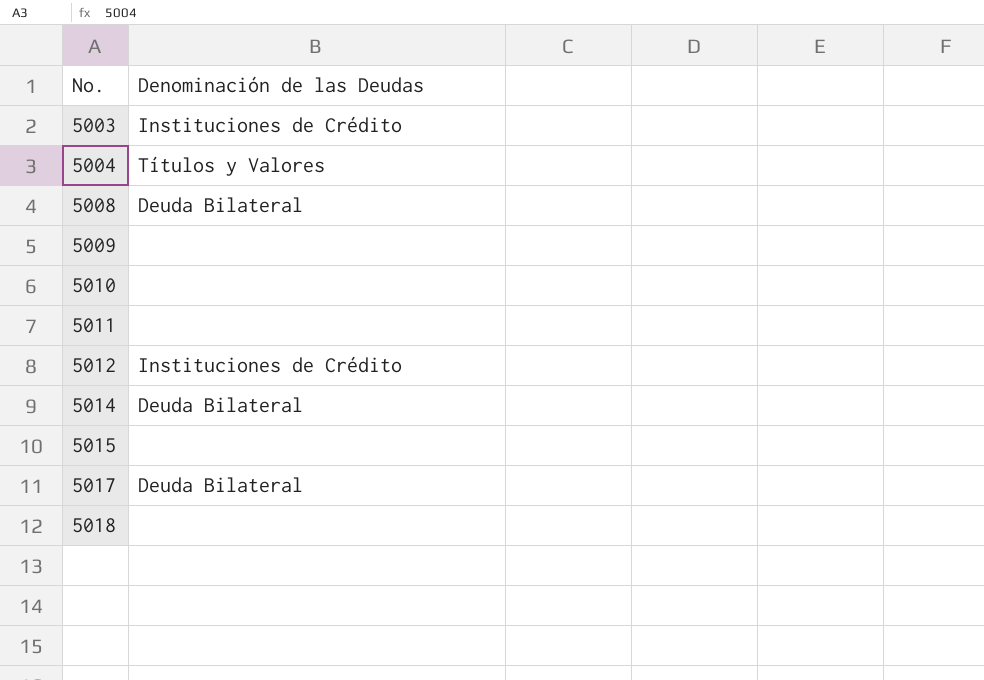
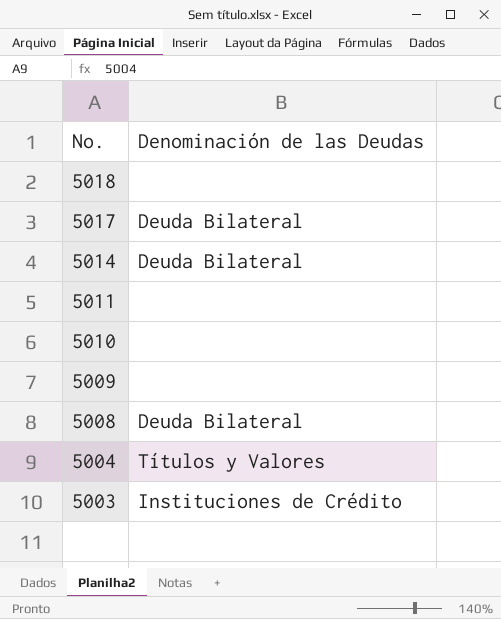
row order: No. ascending -> No. descending
row 5012: Instituciones de Crédito -> none
row 5015: none -> none

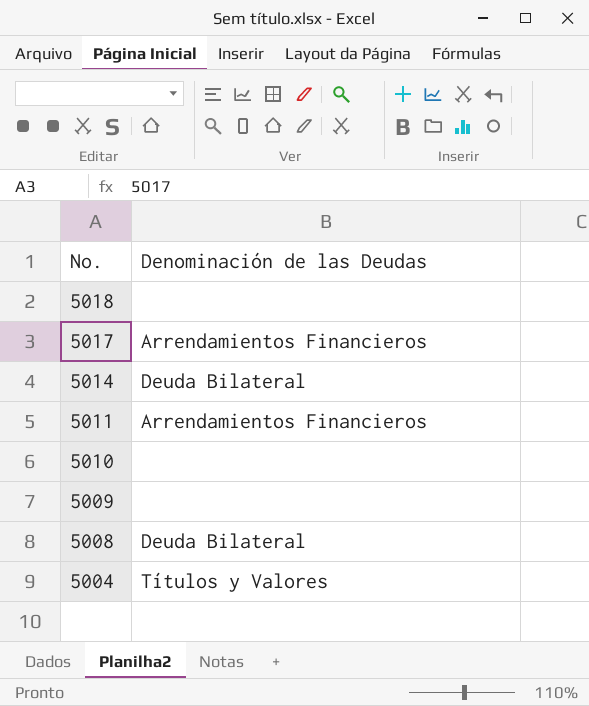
row 5003: Instituciones de Crédito -> none
5017 | Denominación de las Deudas: Deuda Bilateral -> Arrendamientos Financieros
5011 | Denominación de las Deudas: none -> Arrendamientos Financieros

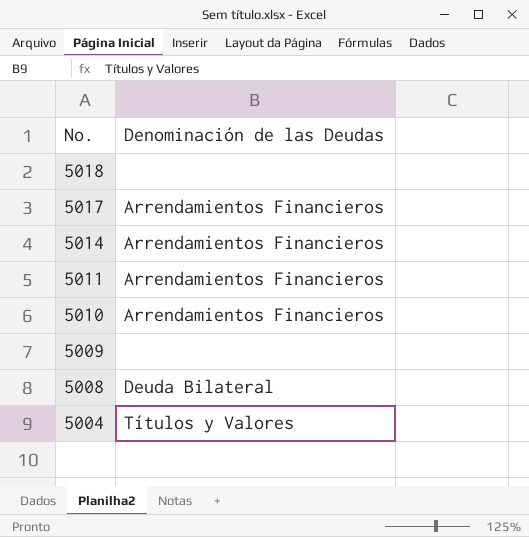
5014 | Denominación de las Deudas: Deuda Bilateral -> Arrendamientos Financieros
5010 | Denominación de las Deudas: none -> Arrendamientos Financieros

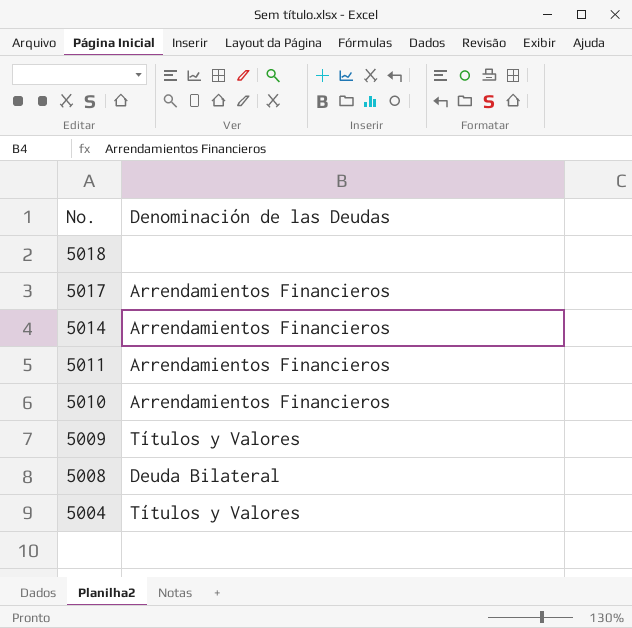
5009 | Denominación de las Deudas: none -> Títulos y Valores

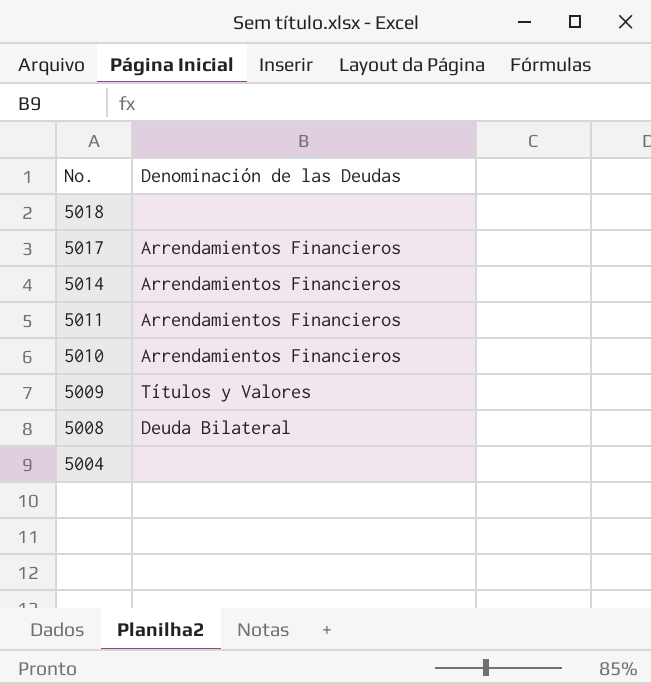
5004 | Denominación de las Deudas: Títulos y Valores -> none

